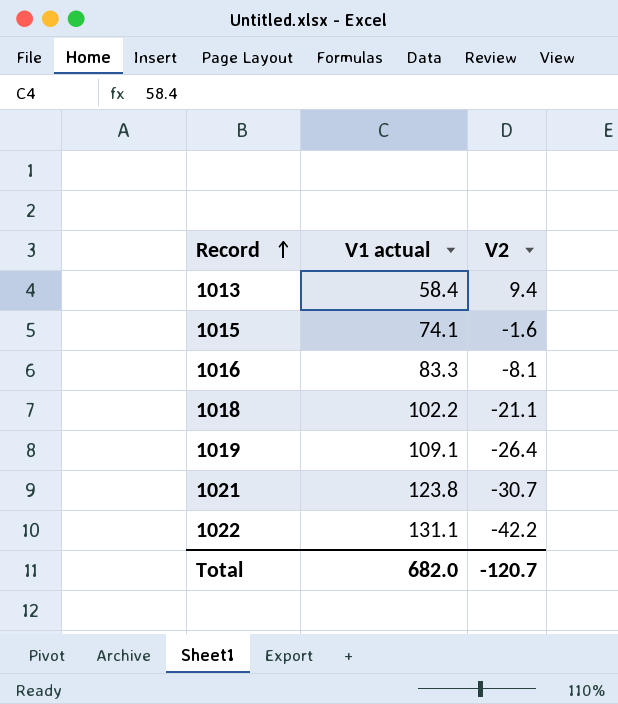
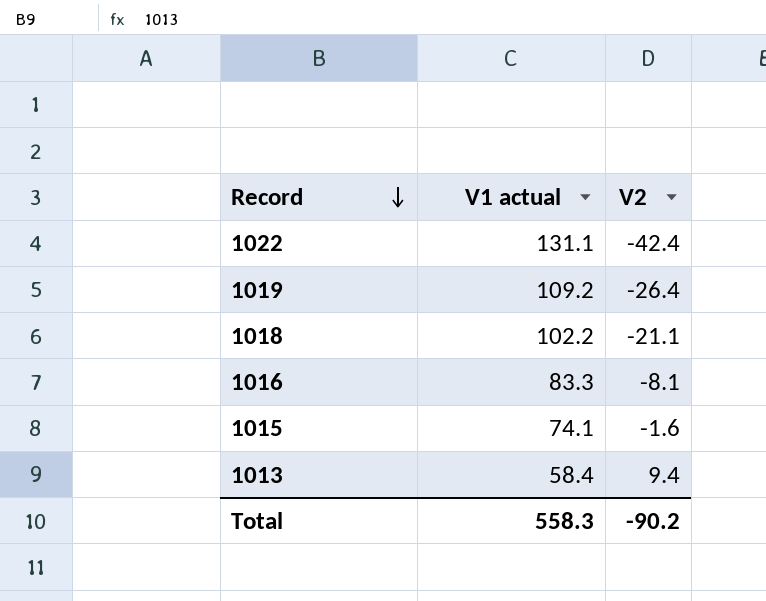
row order: Record ascending -> Record descending
row 1021: 123.8 | -30.7 -> none
1022 | V2: -42.2 -> -42.4
1019 | V1 actual: 109.1 -> 109.2
Total | V1 actual: 682.0 -> 558.3
Total | V2: -120.7 -> -90.2

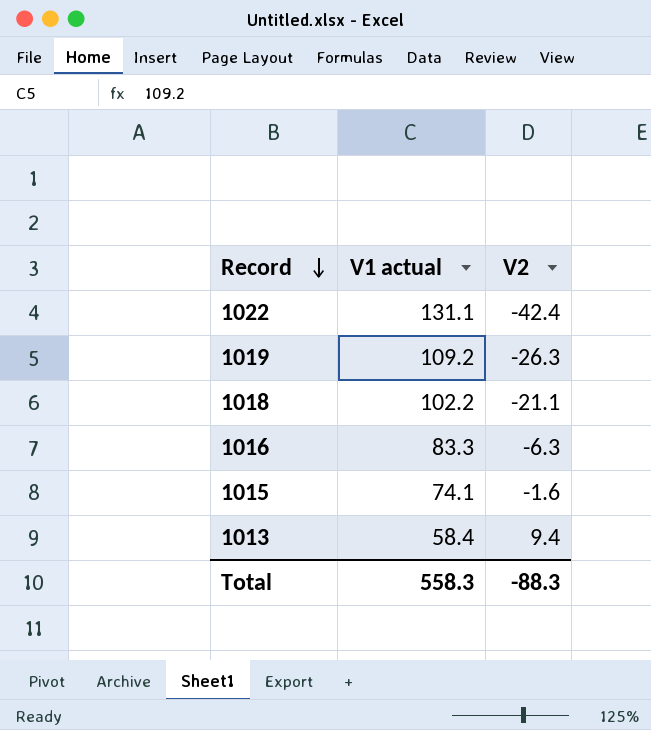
1019 | V2: -26.4 -> -26.3
1016 | V2: -8.1 -> -6.3
Total | V2: -90.2 -> -88.3

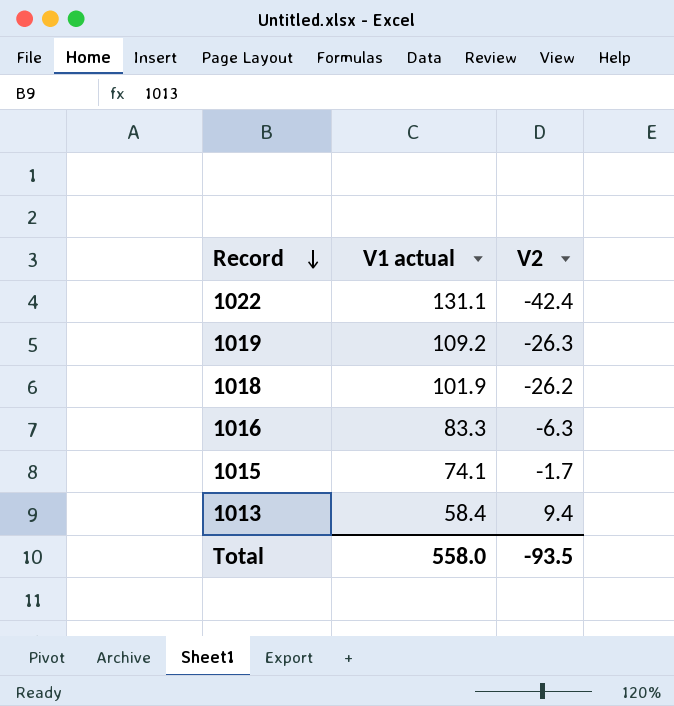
1018 | V1 actual: 102.2 -> 101.9
1018 | V2: -21.1 -> -26.2
1015 | V2: -1.6 -> -1.7
Total | V1 actual: 558.3 -> 558.0
Total | V2: -88.3 -> -93.5

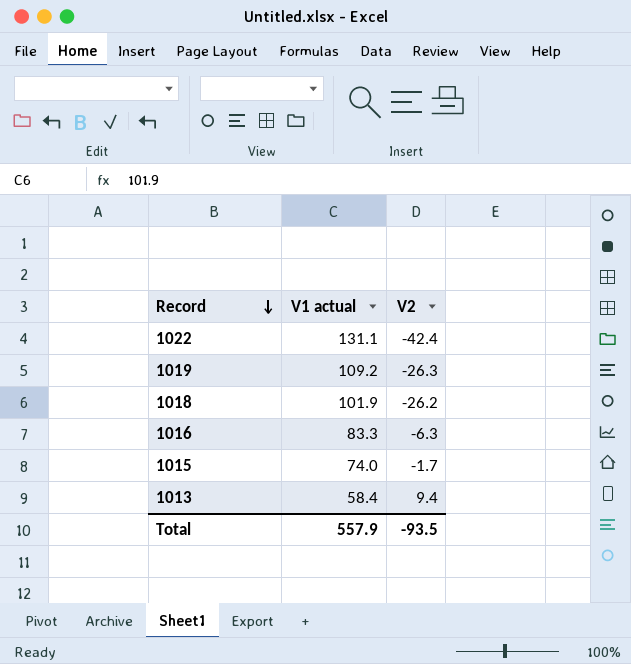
1015 | V1 actual: 74.1 -> 74.0
Total | V1 actual: 558.0 -> 557.9

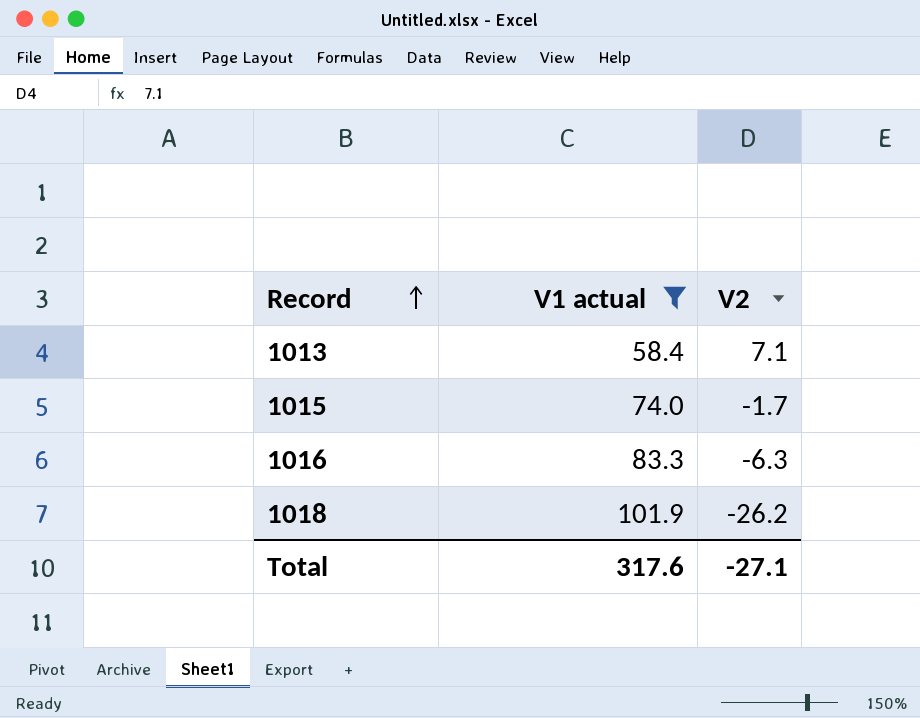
filter: none -> V1 actual <= 101.9
row order: Record descending -> Record ascending
1013 | V2: 9.4 -> 7.1
Total | V1 actual: 557.9 -> 317.6
Total | V2: -93.5 -> -27.1

